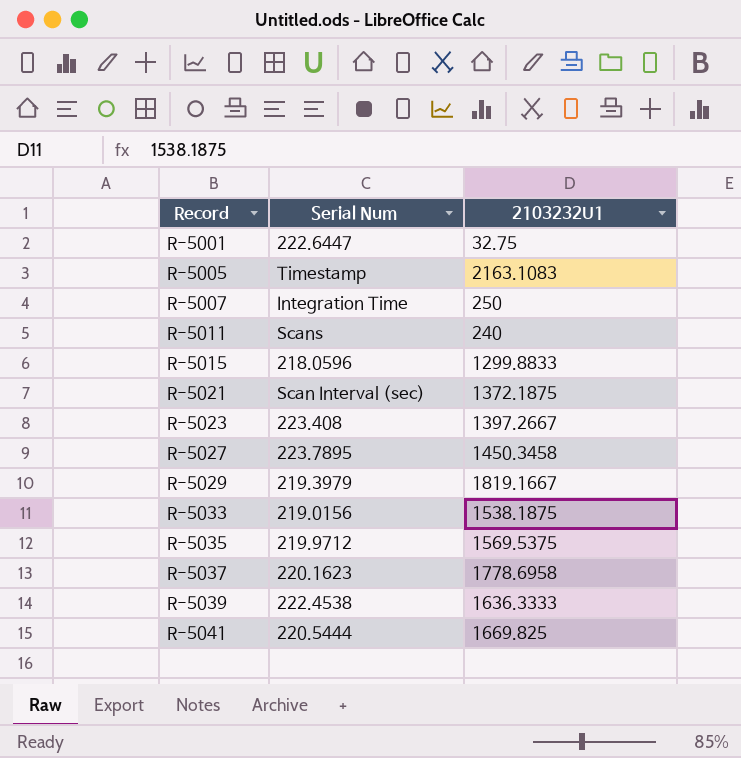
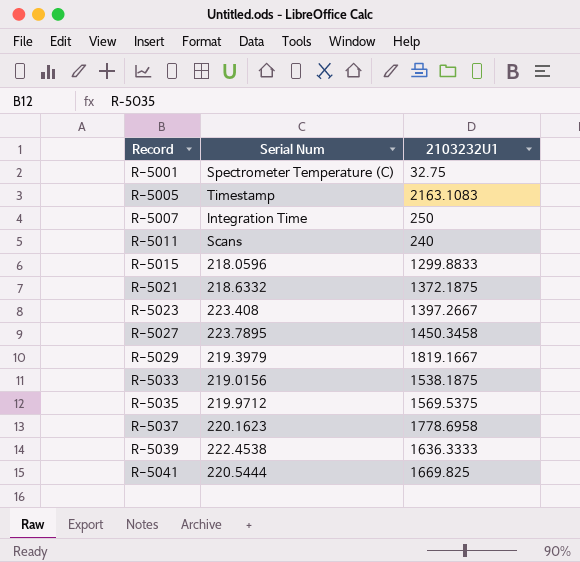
R-5001 | Serial Num: 222.6447 -> Spectrometer Temperature (C)
R-5021 | Serial Num: Scan Interval (sec) -> 218.6332

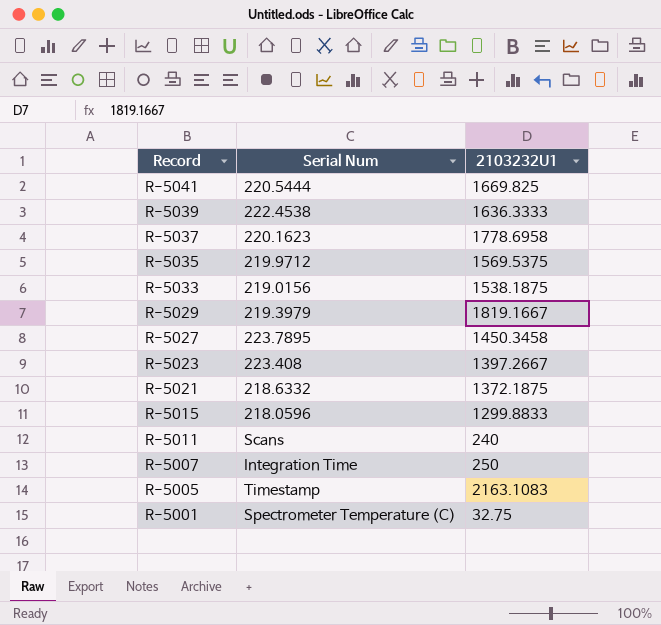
row order: Record ascending -> Record descending

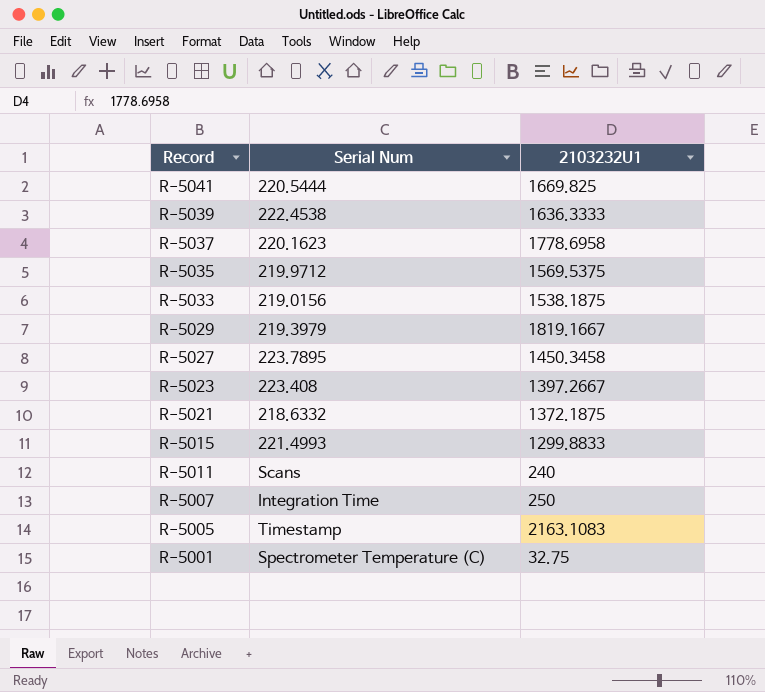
R-5015 | Serial Num: 218.0596 -> 221.4993

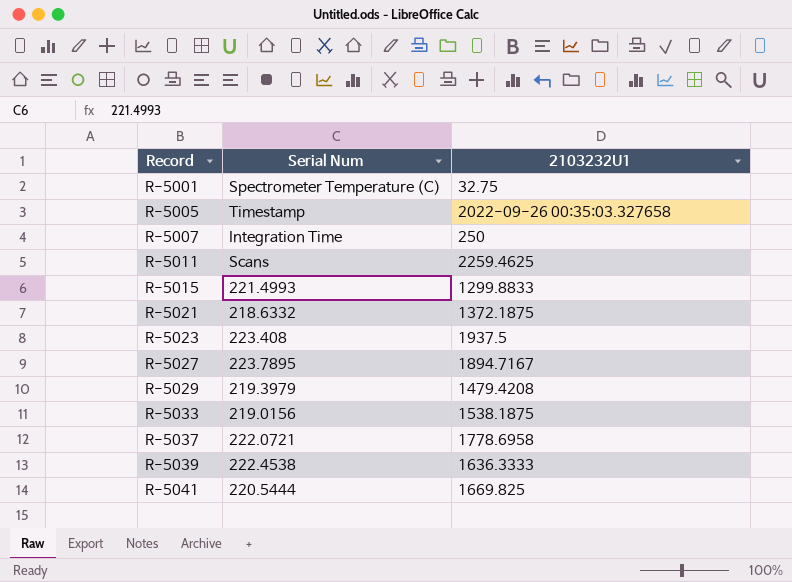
row order: Record descending -> Record ascending
row R-5035: 219.9712 | 1569.5375 -> none
R-5005 | 2103232U1: 2163.1083 -> 2022-09-26 00:35:03.327658
R-5011 | 2103232U1: 240 -> 2259.4625
R-5023 | 2103232U1: 1397.2667 -> 1937.5
R-5027 | 2103232U1: 1450.3458 -> 1894.7167
R-5029 | 2103232U1: 1819.1667 -> 1479.4208
R-5037 | Serial Num: 220.1623 -> 222.0721

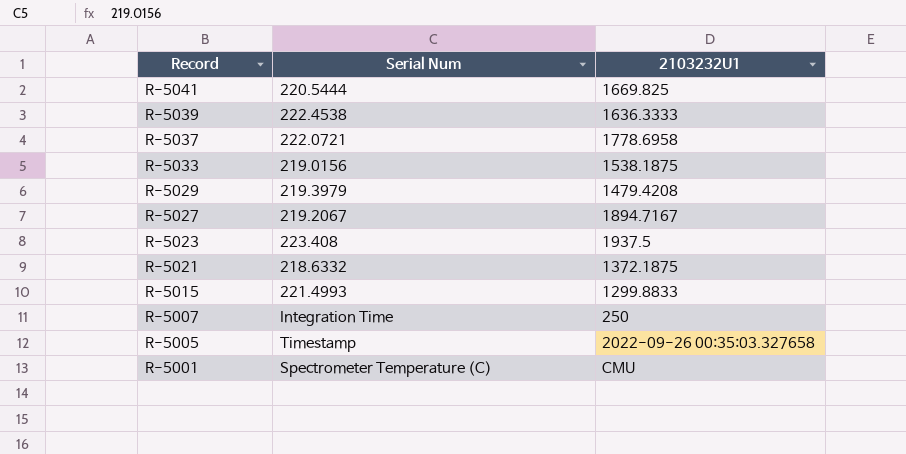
row order: Record ascending -> Record descending
row R-5011: Scans | 2259.4625 -> none
R-5027 | Serial Num: 223.7895 -> 219.2067
R-5001 | 2103232U1: 32.75 -> CMU

